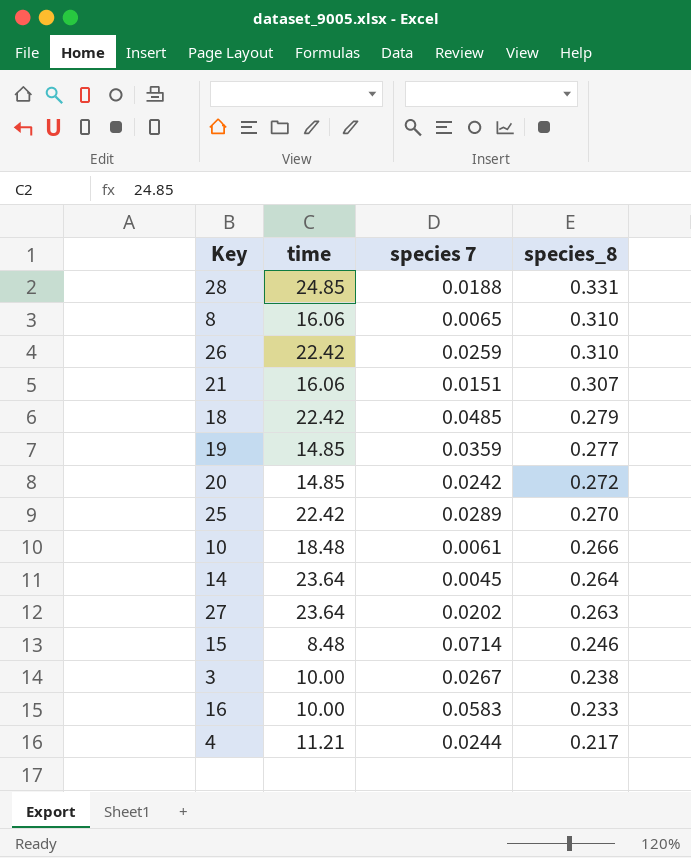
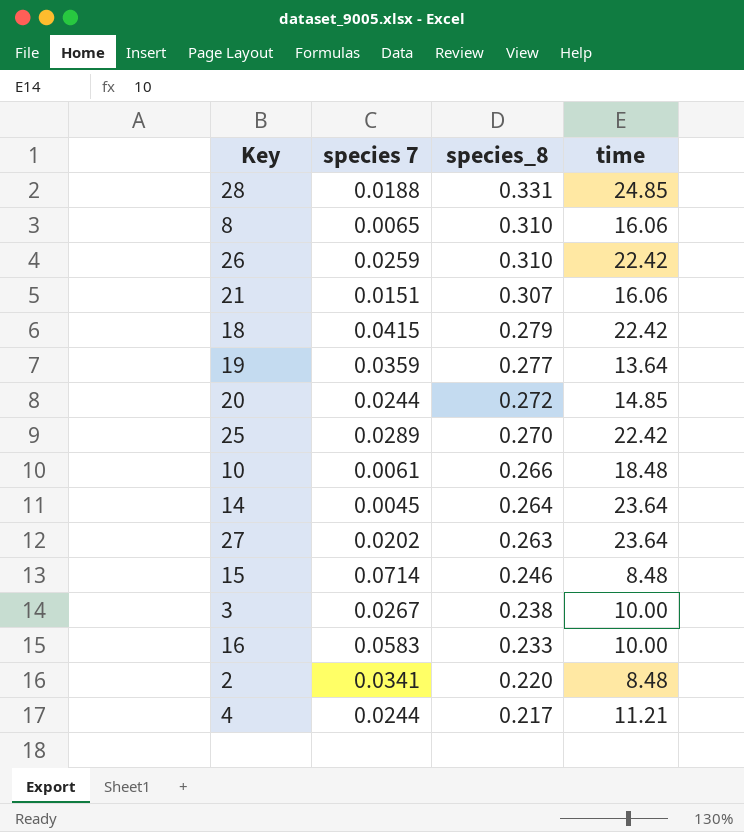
column time | position: 2 -> 4
18 | species 7: 0.0485 -> 0.0415
19 | time: 14.85 -> 13.64
20 | species 7: 0.0242 -> 0.0244
row 2: none -> 0.0341 | 0.220 | 8.48

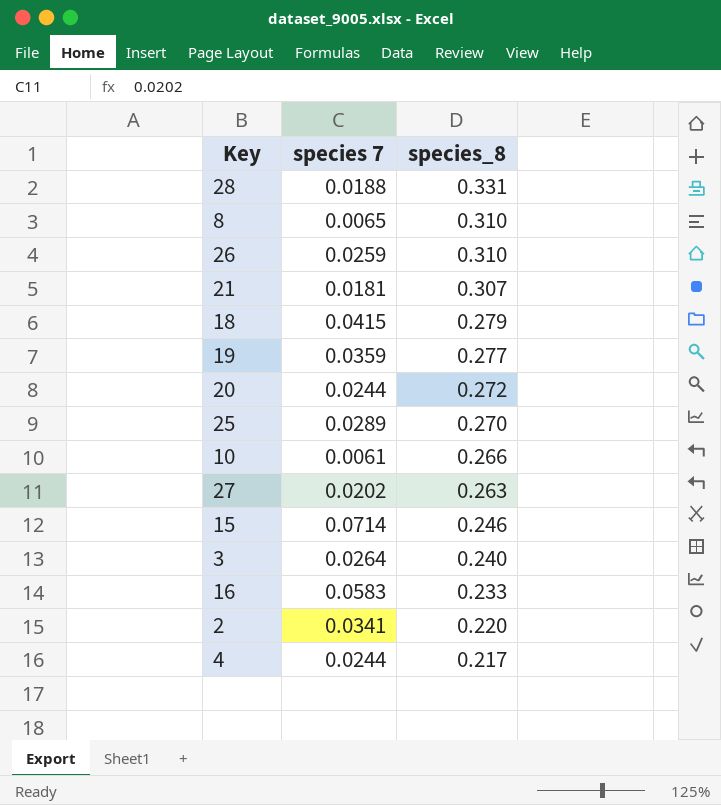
column time | position: 4 -> none
row 14: 0.0045 | 0.264 | 23.64 -> none
21 | species 7: 0.0151 -> 0.0181
3 | species 7: 0.0267 -> 0.0264
3 | species_8: 0.238 -> 0.240

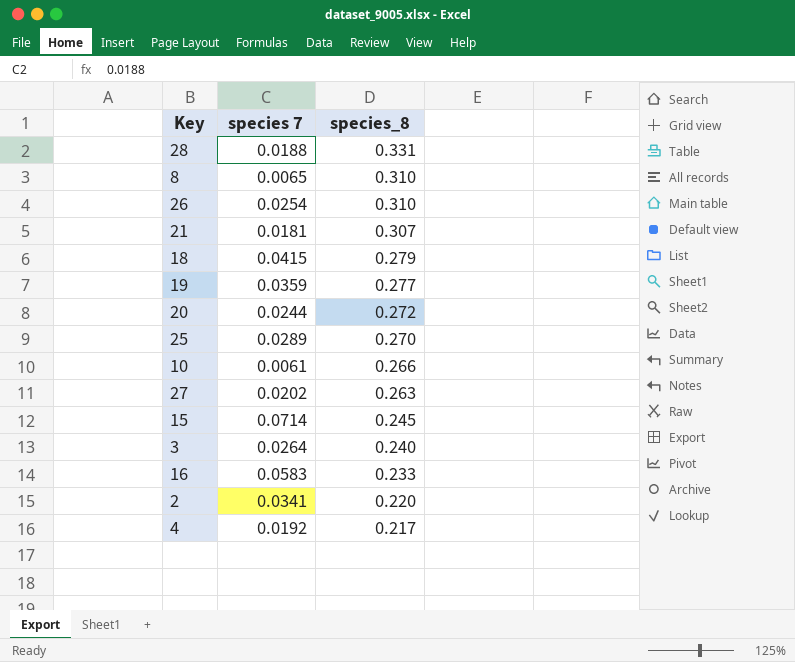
26 | species 7: 0.0259 -> 0.0254
15 | species_8: 0.246 -> 0.245
4 | species 7: 0.0244 -> 0.0192

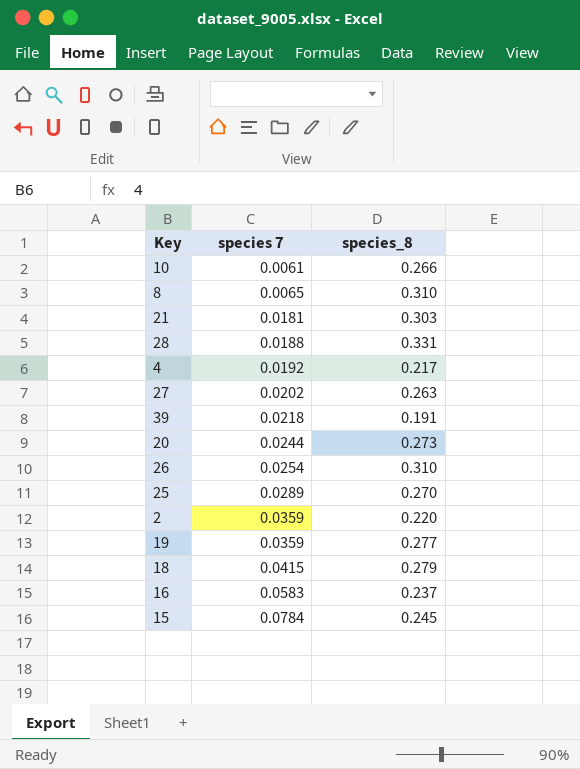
row order: species_8 descending -> species 7 ascending
row 3: 0.0264 | 0.240 -> none
21 | species_8: 0.307 -> 0.303
row 39: none -> 0.0218 | 0.191
20 | species_8: 0.272 -> 0.273
2 | species 7: 0.0341 -> 0.0359
16 | species_8: 0.233 -> 0.237
15 | species 7: 0.0714 -> 0.0784

